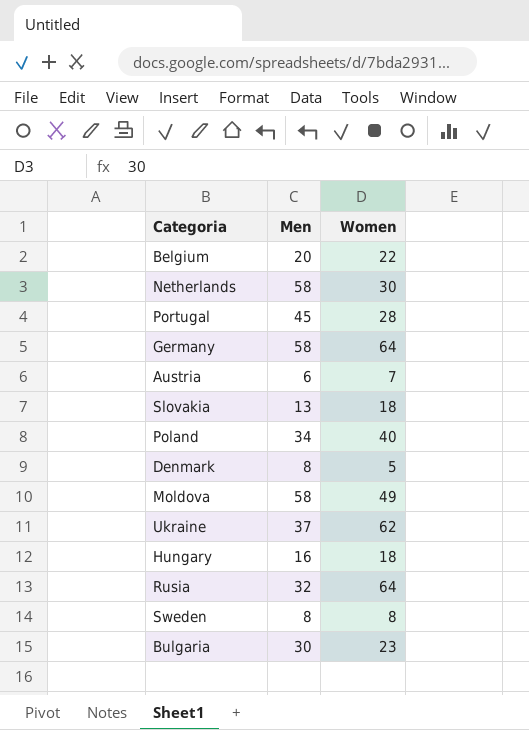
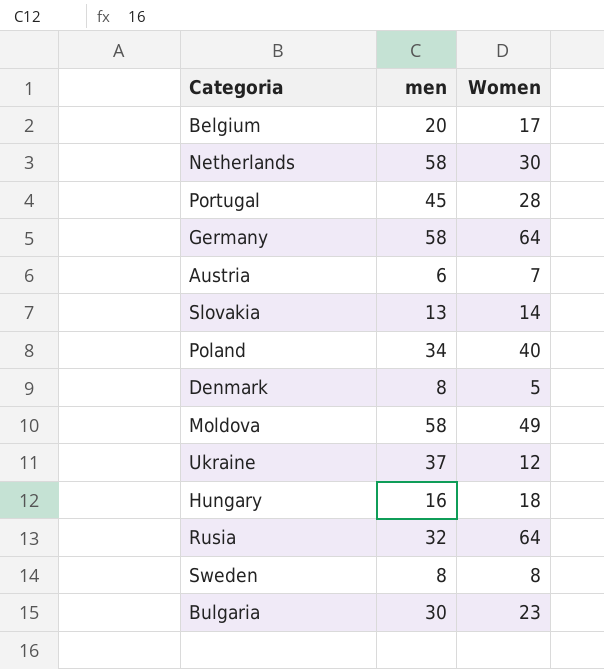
column name: Men -> men
Belgium | Women: 22 -> 17
Slovakia | Women: 18 -> 14
Ukraine | Women: 62 -> 12

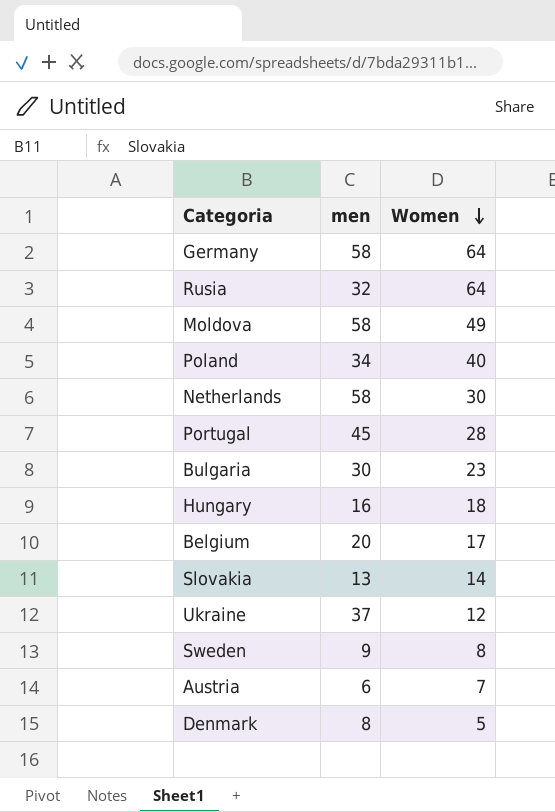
row order: none -> Women descending
Sweden | men: 8 -> 9

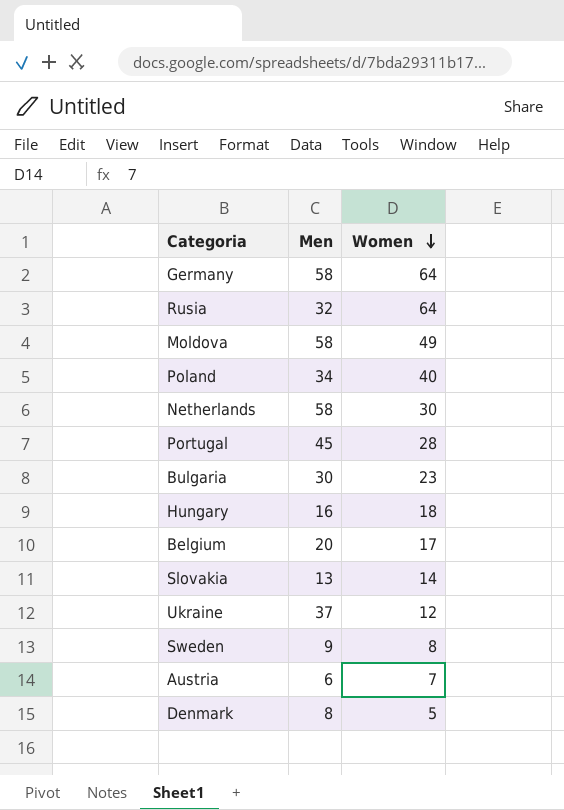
column name: men -> Men

